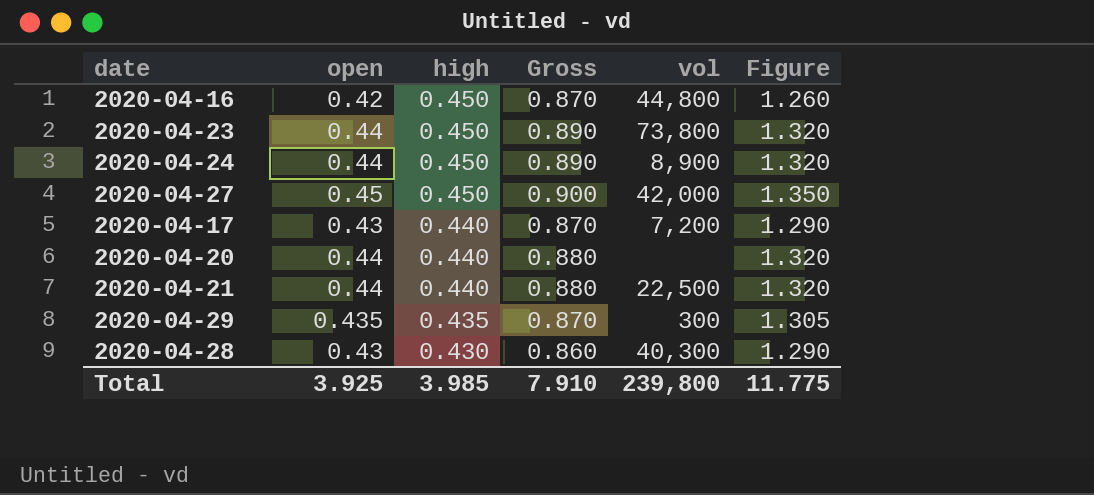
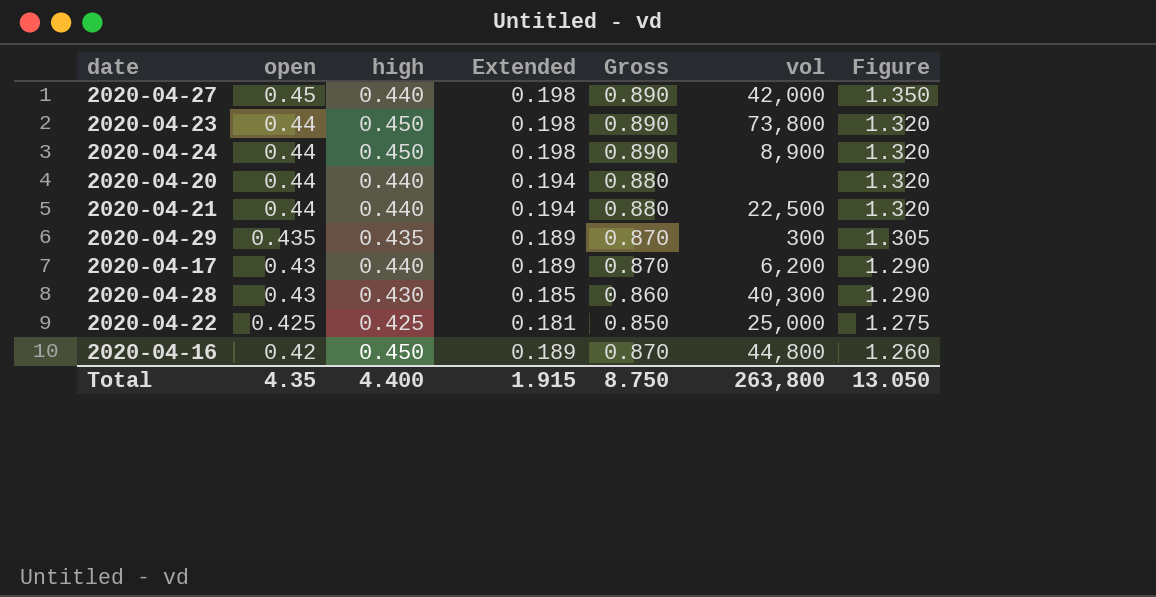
row order: high descending -> open descending
column Extended | formula: none -> [open] * [high]
2020-04-27 | high: 0.450 -> 0.440
2020-04-27 | Gross: 0.900 -> 0.890
2020-04-17 | vol: 7,200 -> 6,200
row 2020-04-22: none -> 0.425 | 0.425 | 0.181 | 0.850 | 25,000 | 1.275
Total | open: 3.925 -> 4.35
Total | high: 3.985 -> 4.400
Total | Gross: 7.910 -> 8.750
Total | vol: 239,800 -> 263,800
Total | Figure: 11.775 -> 13.050

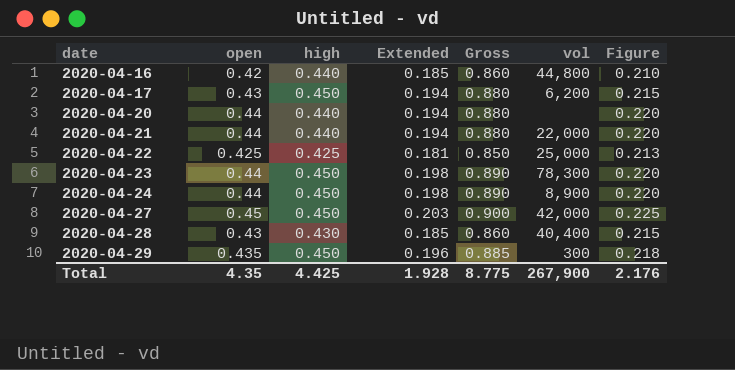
row order: open descending -> date ascending
column Figure | formula: [open] * 3 -> [open] * 0.5
2020-04-16 | high: 0.450 -> 0.440
2020-04-16 | Extended: 0.189 -> 0.185
2020-04-16 | Gross: 0.870 -> 0.860
2020-04-17 | high: 0.440 -> 0.450
2020-04-17 | Extended: 0.189 -> 0.194
2020-04-17 | Gross: 0.870 -> 0.880
2020-04-21 | vol: 22,500 -> 22,000
2020-04-23 | vol: 73,800 -> 78,300
2020-04-27 | high: 0.440 -> 0.450
2020-04-27 | Extended: 0.198 -> 0.203
2020-04-27 | Gross: 0.890 -> 0.900
2020-04-28 | vol: 40,300 -> 40,400
2020-04-29 | high: 0.435 -> 0.450
2020-04-29 | Extended: 0.189 -> 0.196
2020-04-29 | Gross: 0.870 -> 0.885
Total | high: 4.400 -> 4.425
Total | Extended: 1.915 -> 1.928
Total | Gross: 8.750 -> 8.775
Total | vol: 263,800 -> 267,900
Total | Figure: 13.050 -> 2.176

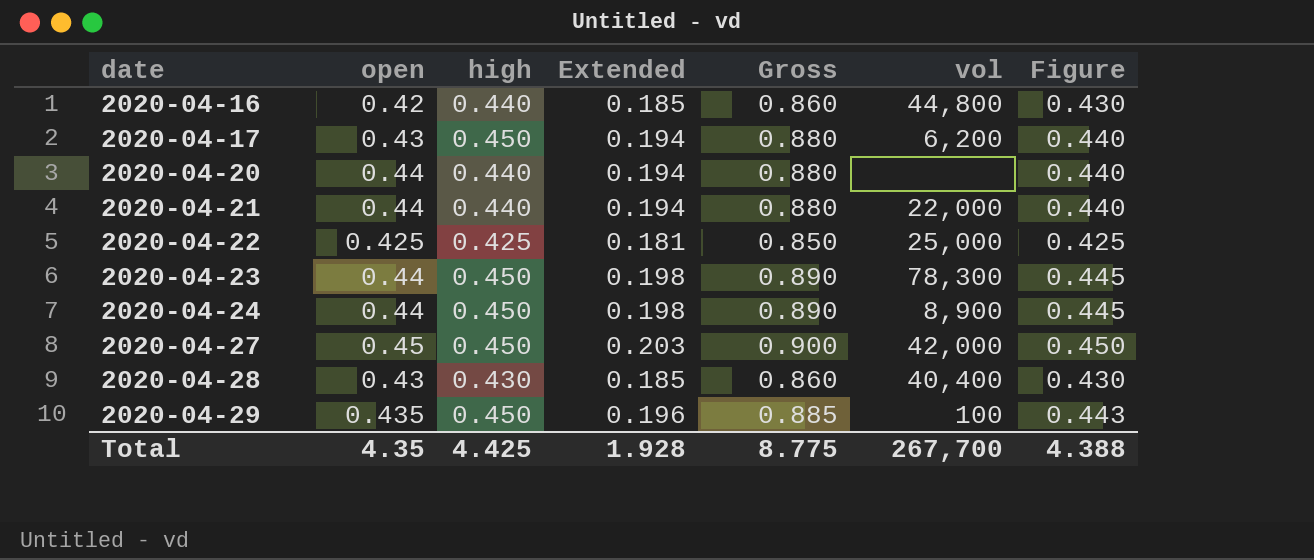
column Figure | formula: [open] * 0.5 -> [Gross] * 0.5
2020-04-29 | vol: 300 -> 100
Total | vol: 267,900 -> 267,700
Total | Figure: 2.176 -> 4.388

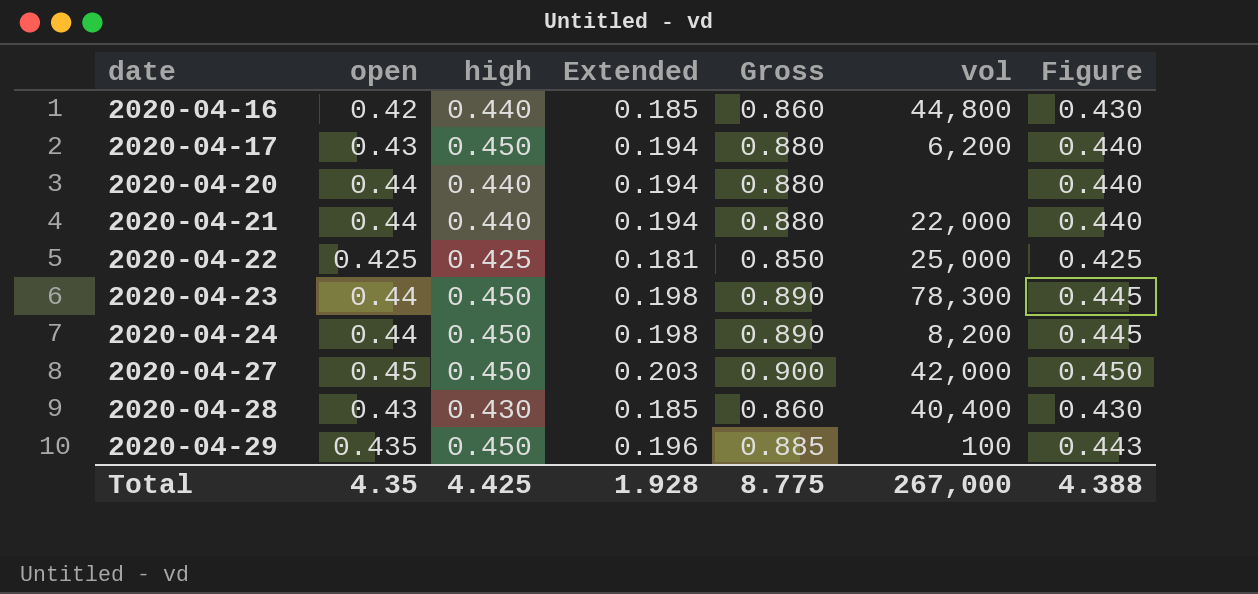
2020-04-24 | vol: 8,900 -> 8,200
Total | vol: 267,700 -> 267,000

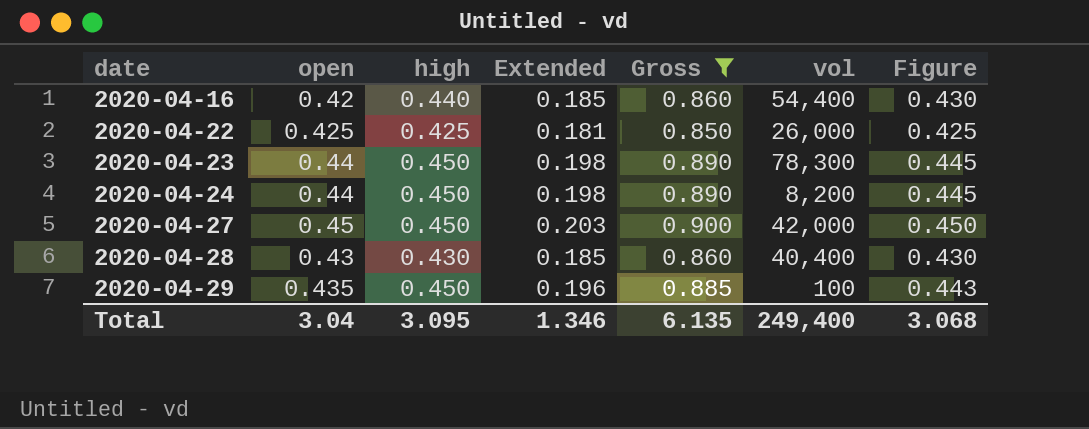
filter: none -> Gross != 0.880
2020-04-16 | vol: 44,800 -> 54,400
2020-04-22 | vol: 25,000 -> 26,000
Total | open: 4.35 -> 3.04
Total | high: 4.425 -> 3.095
Total | Extended: 1.928 -> 1.346
Total | Gross: 8.775 -> 6.135
Total | vol: 267,000 -> 249,400
Total | Figure: 4.388 -> 3.068

